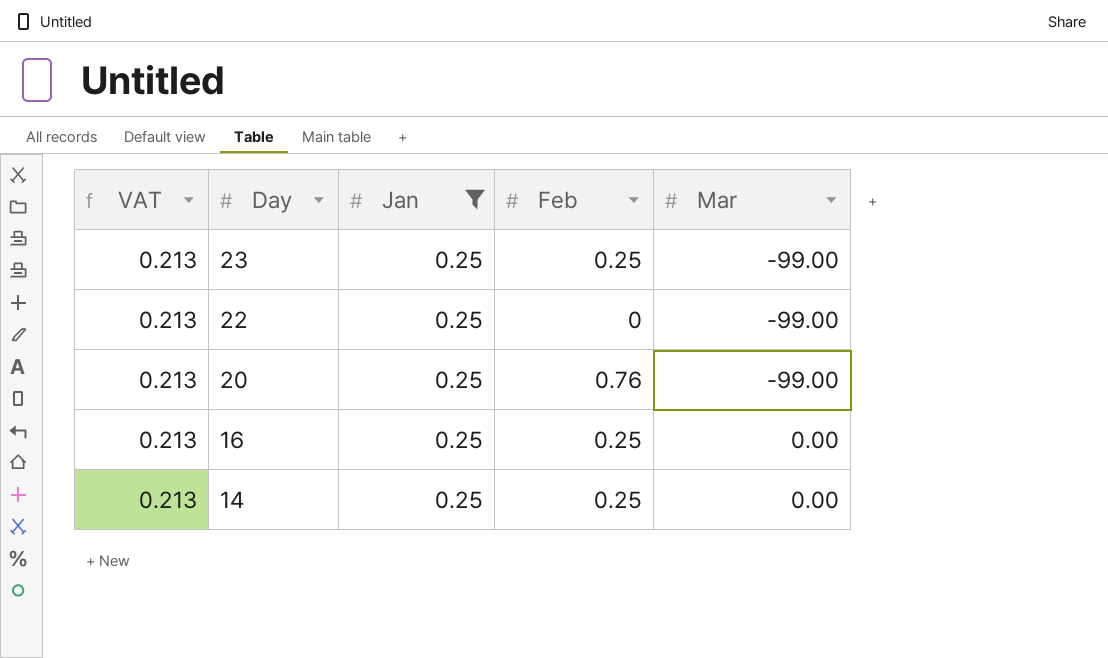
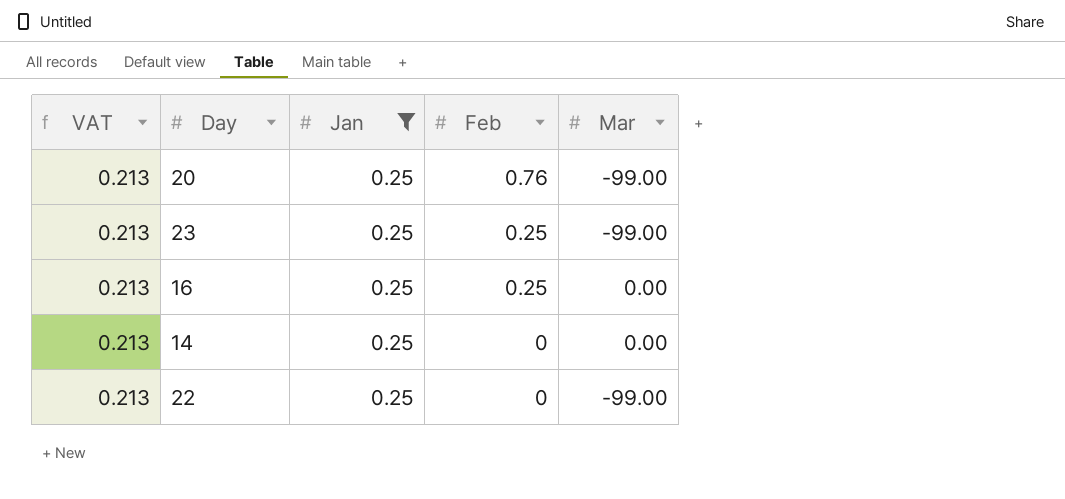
row order: Day descending -> Feb descending
14 | Feb: 0.25 -> 0

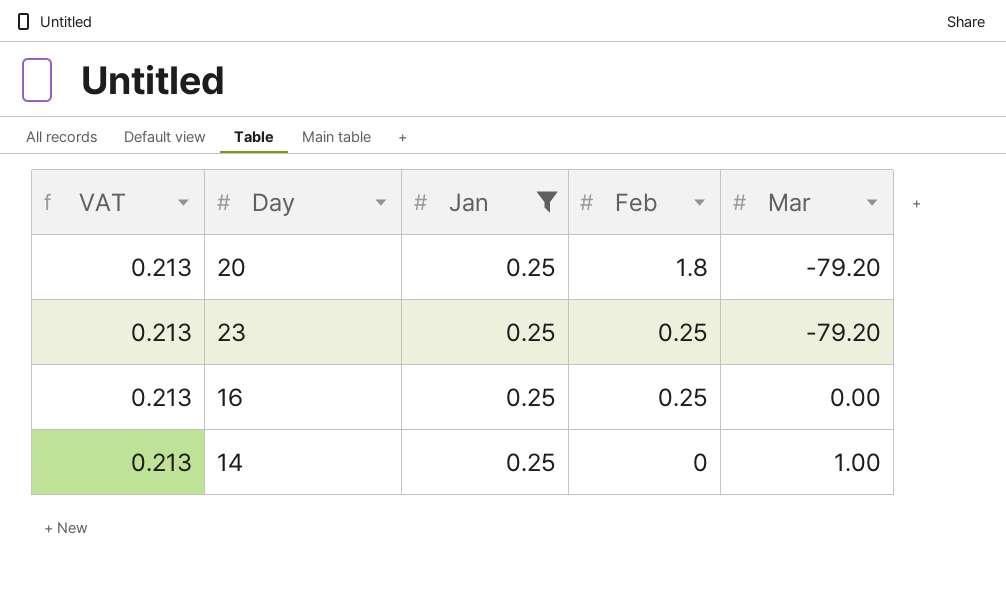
row 22: 0.213 | 0.25 | 0 | -99.00 -> none
20 | Feb: 0.76 -> 1.8
20 | Mar: -99.00 -> -79.20
23 | Mar: -99.00 -> -79.20
14 | Mar: 0.00 -> 1.00

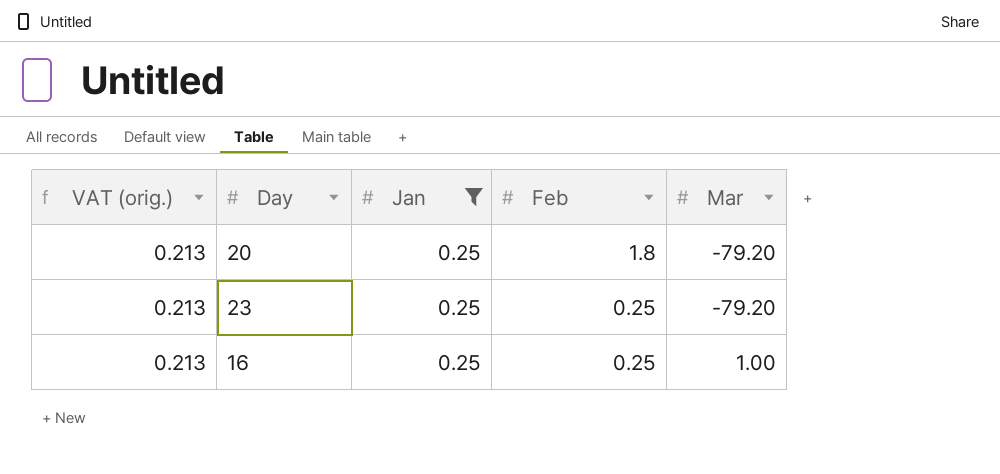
column name: VAT -> VAT (orig.)
row 14: 0.213 | 0.25 | 0 | 1.00 -> none
16 | Mar: 0.00 -> 1.00

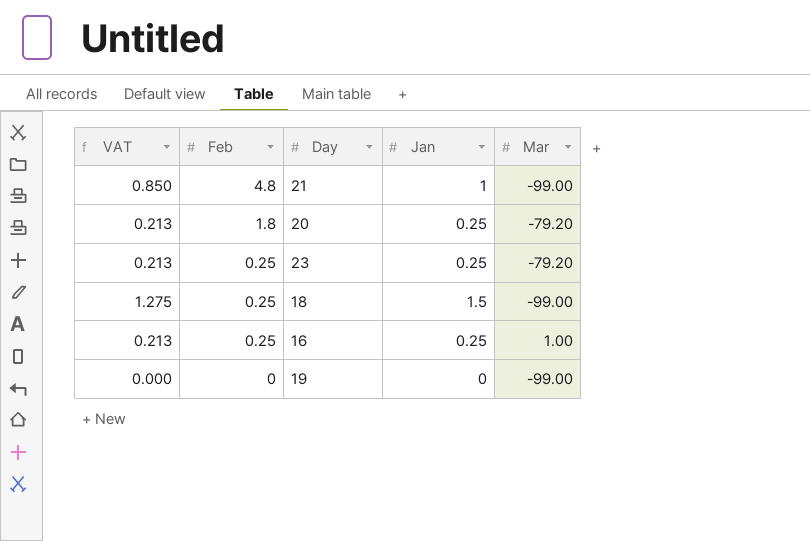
filter: Jan = 0.25 -> none
column name: VAT (orig.) -> VAT
column Feb | position: 4 -> 2

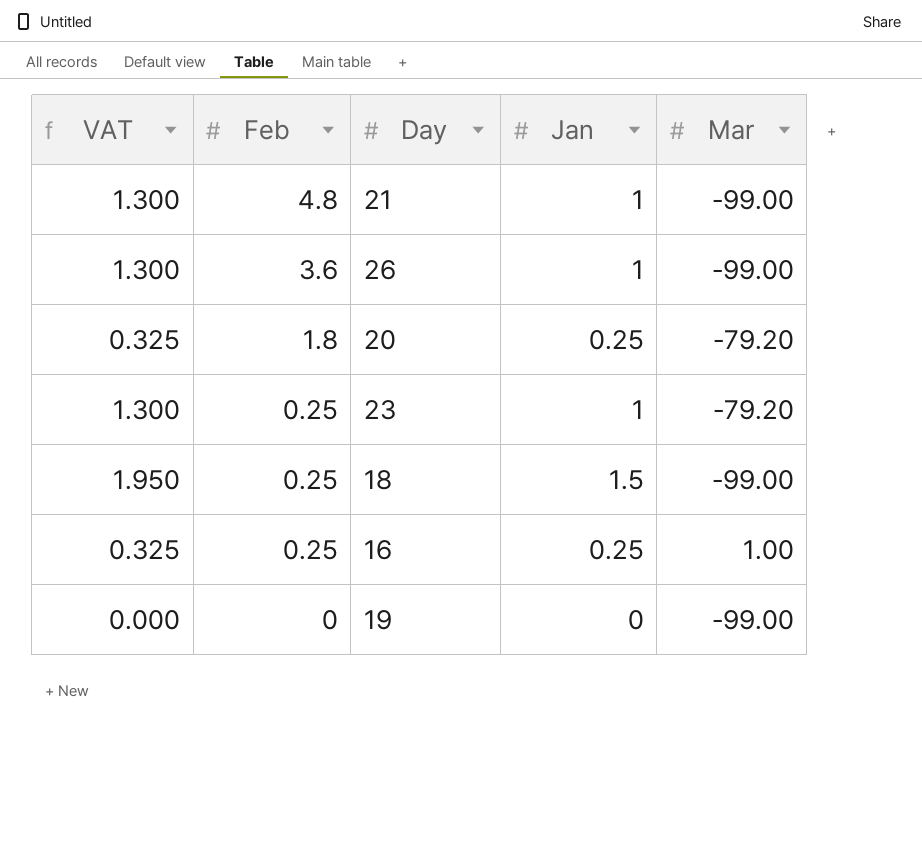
column VAT | formula: [Jan] * 0.85 -> [Jan] * 1.3
row 26: none -> 1.300 | 3.6 | 1 | -99.00
23 | Jan: 0.25 -> 1

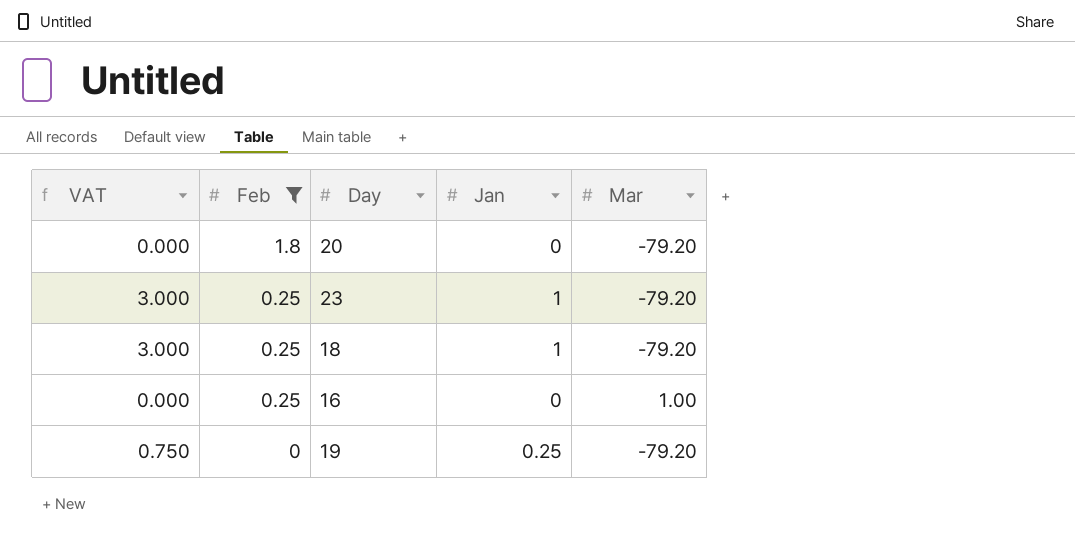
filter: none -> Feb <= 1.8
column VAT | formula: [Jan] * 1.3 -> [Jan] * 3
20 | Jan: 0.25 -> 0
18 | Jan: 1.5 -> 1
18 | Mar: -99.00 -> -79.20
16 | Jan: 0.25 -> 0
19 | Jan: 0 -> 0.25
19 | Mar: -99.00 -> -79.20

